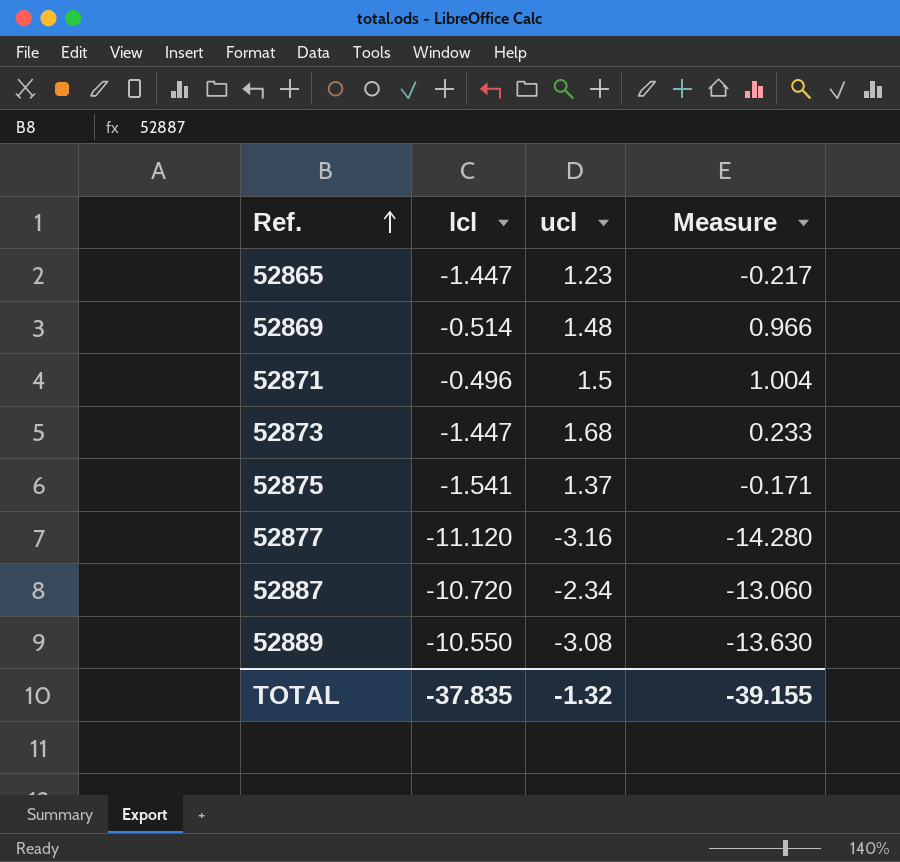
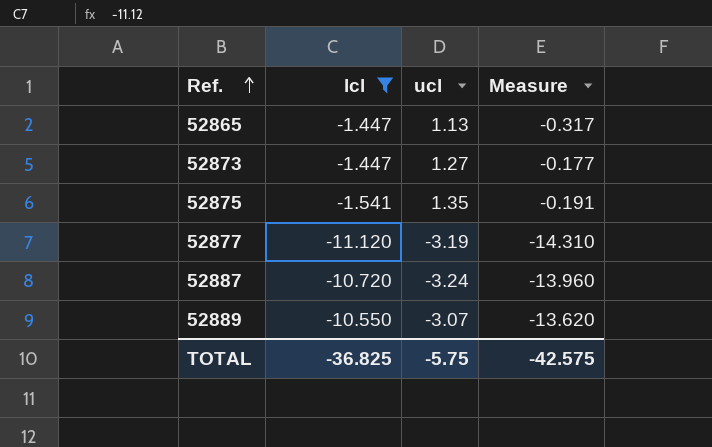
filter: none -> lcl <= -1.447
52865 | ucl: 1.23 -> 1.13
52865 | Measure: -0.217 -> -0.317
52873 | ucl: 1.68 -> 1.27
52873 | Measure: 0.233 -> -0.177
52875 | ucl: 1.37 -> 1.35
52875 | Measure: -0.171 -> -0.191
52877 | ucl: -3.16 -> -3.19
52877 | Measure: -14.280 -> -14.310
52887 | ucl: -2.34 -> -3.24
52887 | Measure: -13.060 -> -13.960
52889 | ucl: -3.08 -> -3.07
52889 | Measure: -13.630 -> -13.620
TOTAL | lcl: -37.835 -> -36.825
TOTAL | ucl: -1.32 -> -5.75
TOTAL | Measure: -39.155 -> -42.575

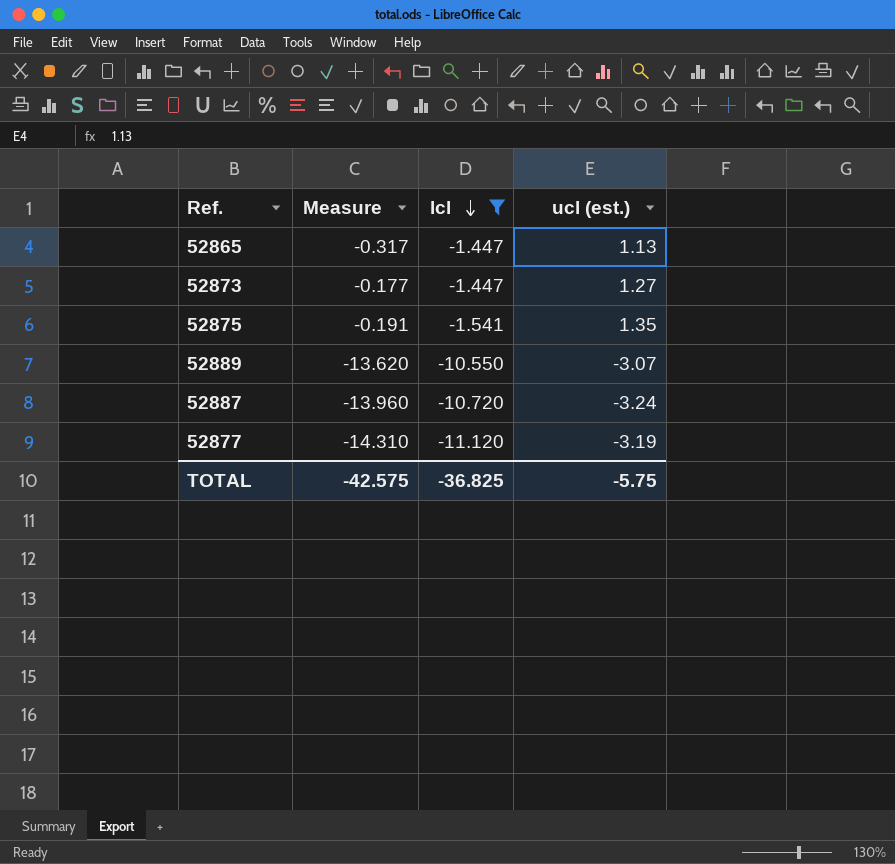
row order: Ref. ascending -> lcl descending
column Measure | position: 4 -> 2
column name: ucl -> ucl (est.)

